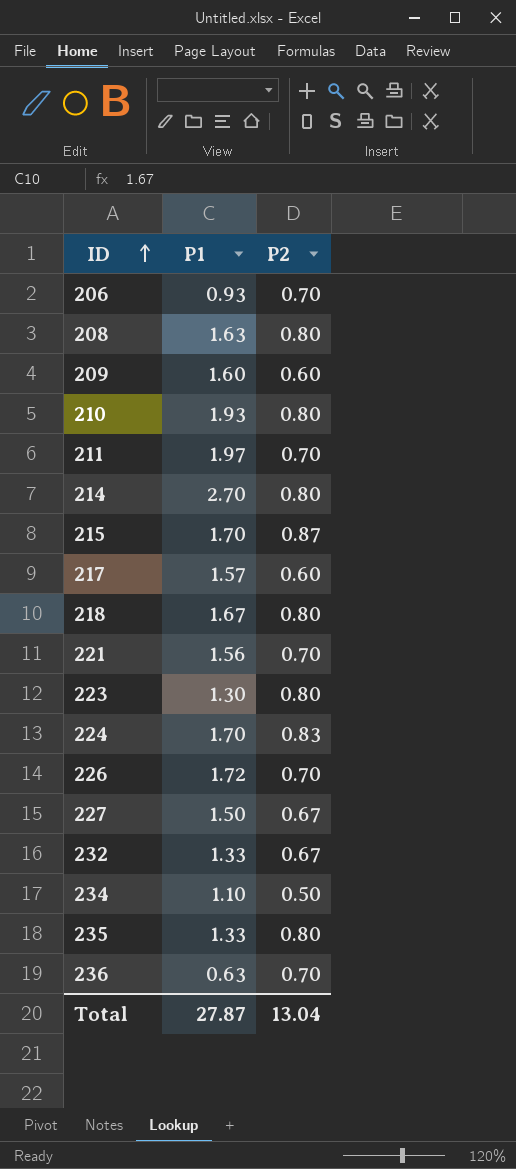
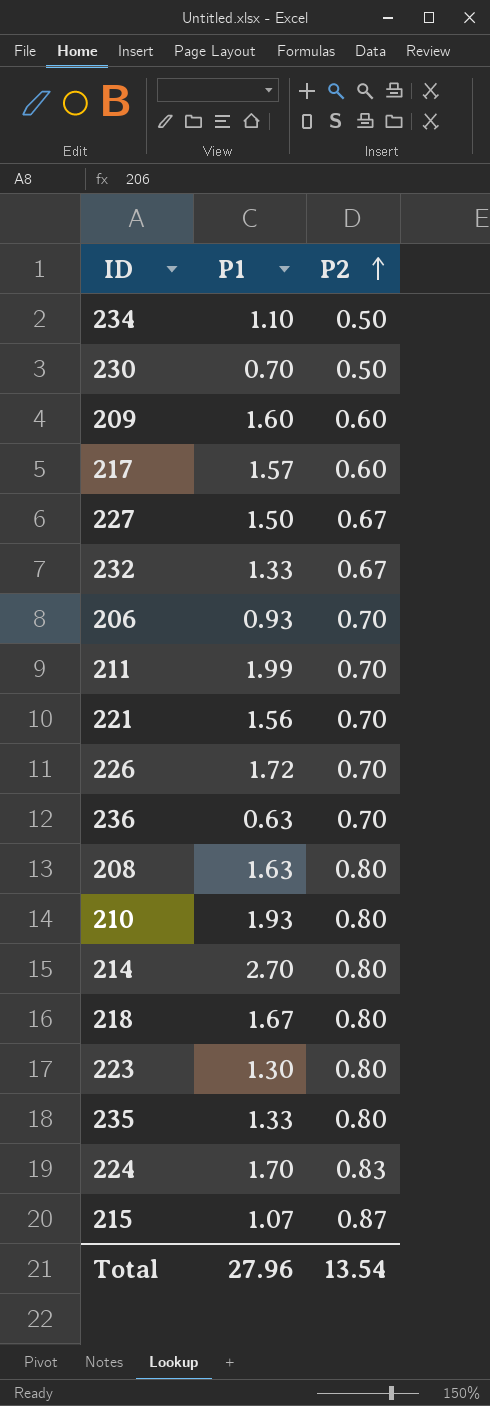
row order: ID ascending -> P2 ascending
row 230: none -> 0.70 | 0.50
211 | P1: 1.97 -> 1.99
215 | P1: 1.70 -> 1.07
Total | P1: 27.87 -> 27.96
Total | P2: 13.04 -> 13.54

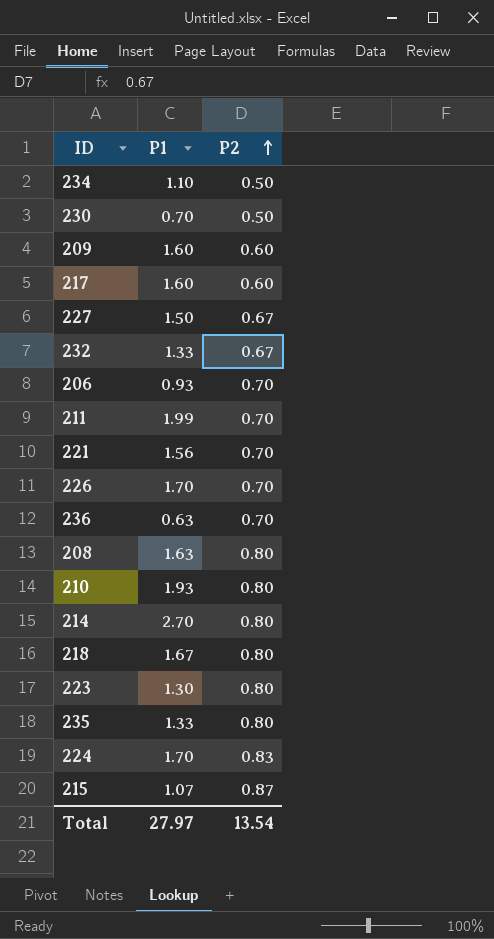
217 | P1: 1.57 -> 1.60
226 | P1: 1.72 -> 1.70
Total | P1: 27.96 -> 27.97

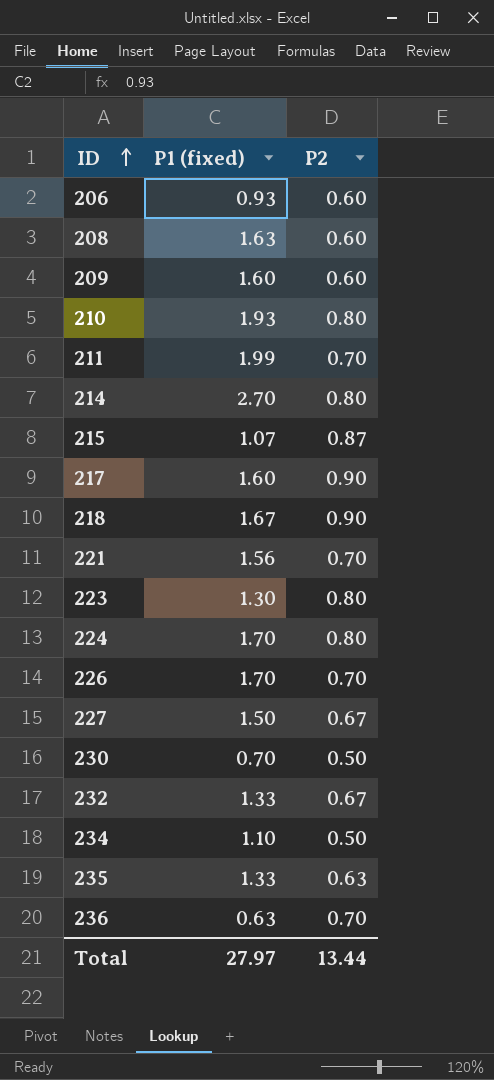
row order: P2 ascending -> ID ascending
column name: P1 -> P1 (fixed)
206 | P2: 0.70 -> 0.60
208 | P2: 0.80 -> 0.60
217 | P2: 0.60 -> 0.90
218 | P2: 0.80 -> 0.90
224 | P2: 0.83 -> 0.80
235 | P2: 0.80 -> 0.63
Total | P2: 13.54 -> 13.44

